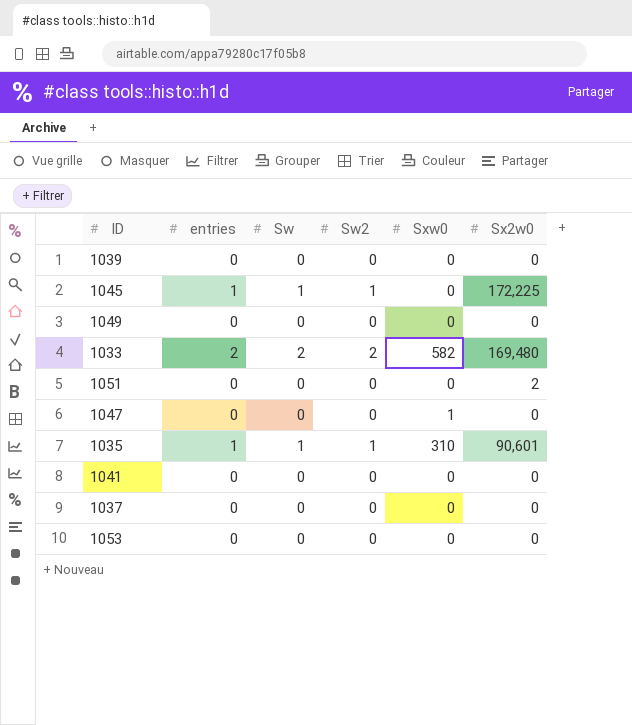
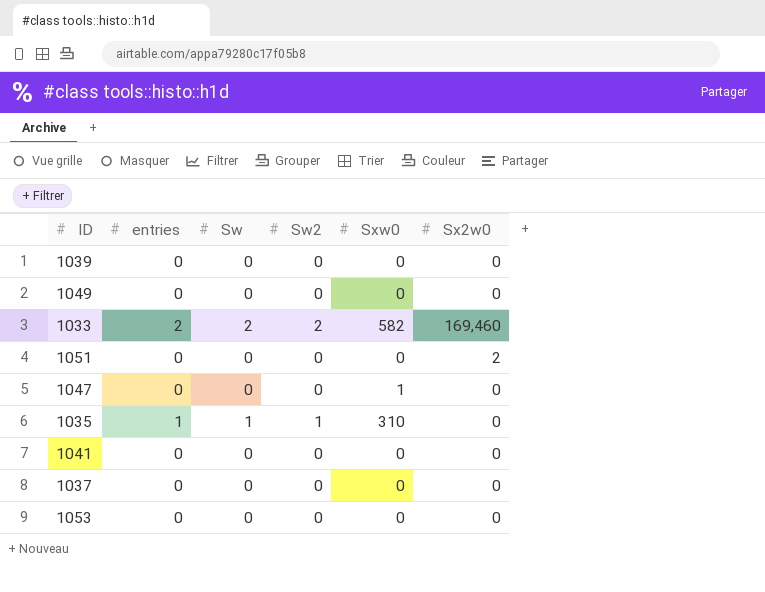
row 1045: 1 | 1 | 1 | 0 | 172,225 -> none
1033 | Sx2w0: 169,480 -> 169,460
1035 | Sx2w0: 90,601 -> 0

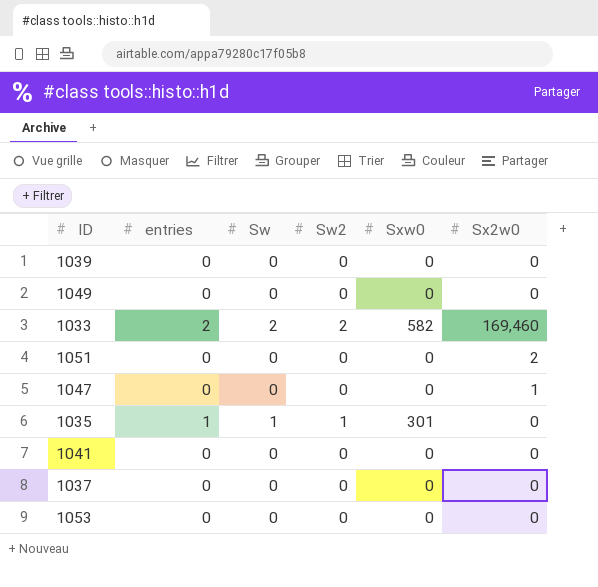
1047 | Sxw0: 1 -> 0
1047 | Sx2w0: 0 -> 1
1035 | Sxw0: 310 -> 301

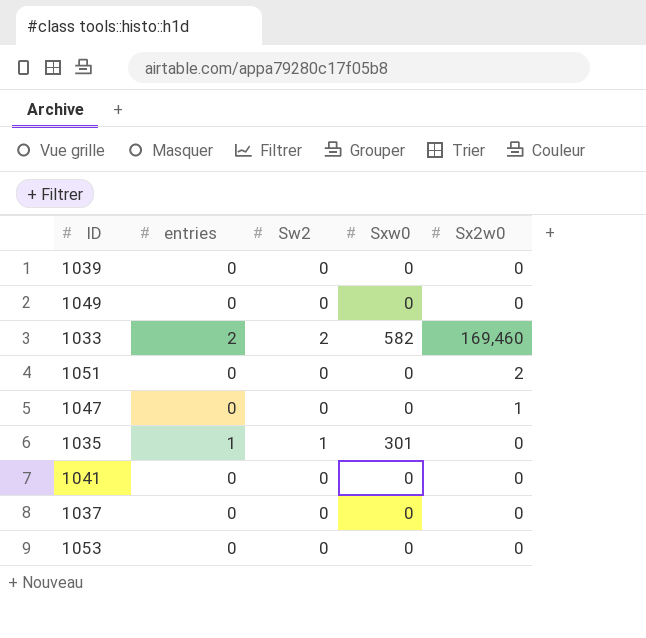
column Sw | position: 3 -> none

